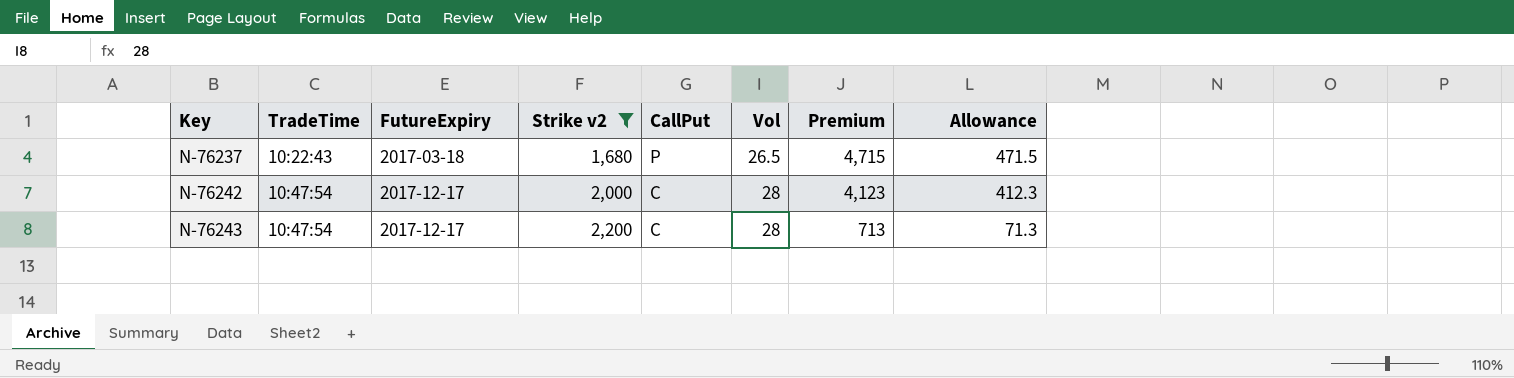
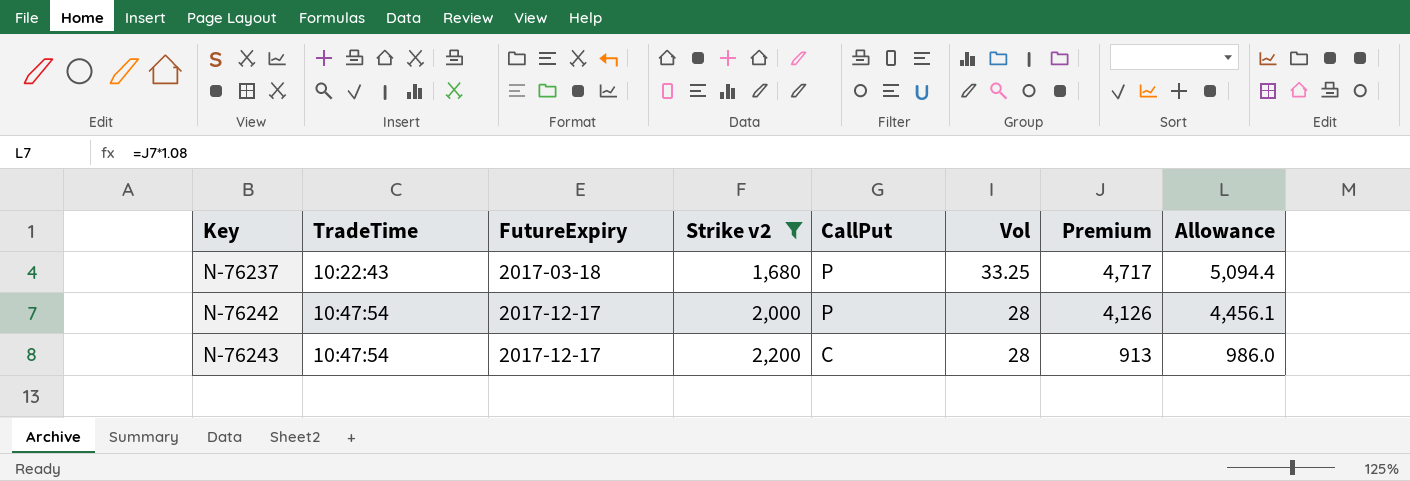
column Allowance | formula: [Premium] * 0.1 -> [Premium] * 1.08
N-76237 | Vol: 26.5 -> 33.25
N-76237 | Premium: 4,715 -> 4,717
N-76242 | CallPut: C -> P
N-76242 | Premium: 4,123 -> 4,126
N-76243 | Premium: 713 -> 913

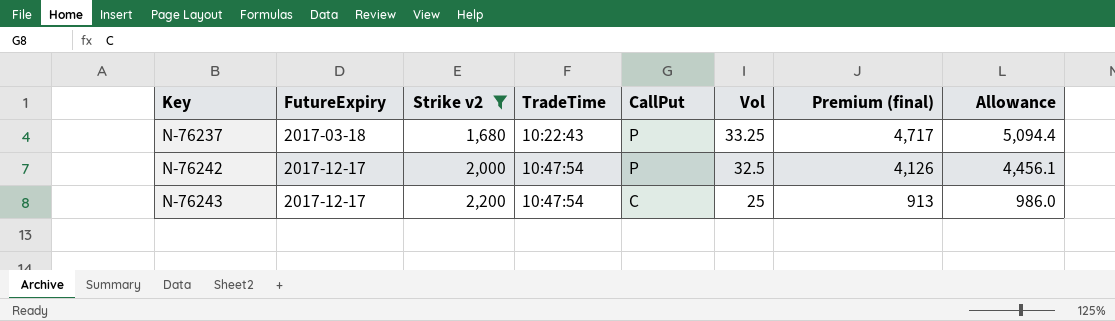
column TradeTime | position: 2 -> 4
column name: Premium -> Premium (final)
N-76242 | Vol: 28 -> 32.5
N-76243 | Vol: 28 -> 25

